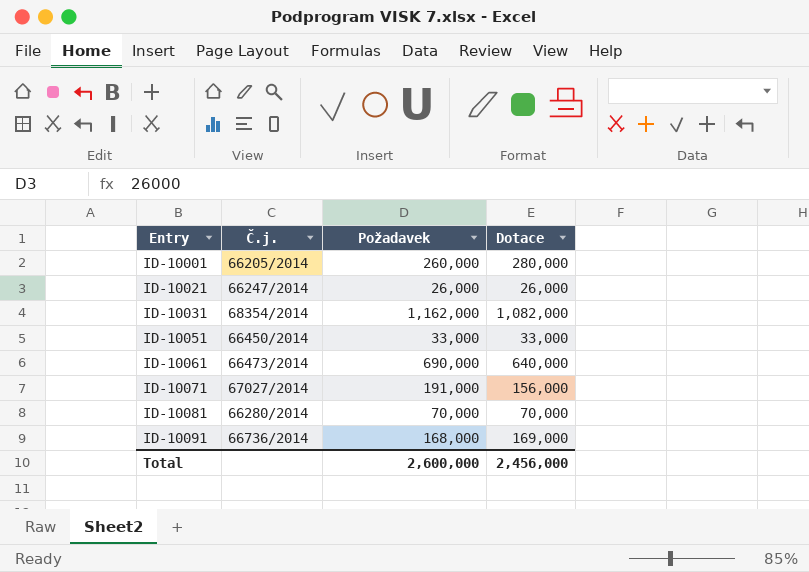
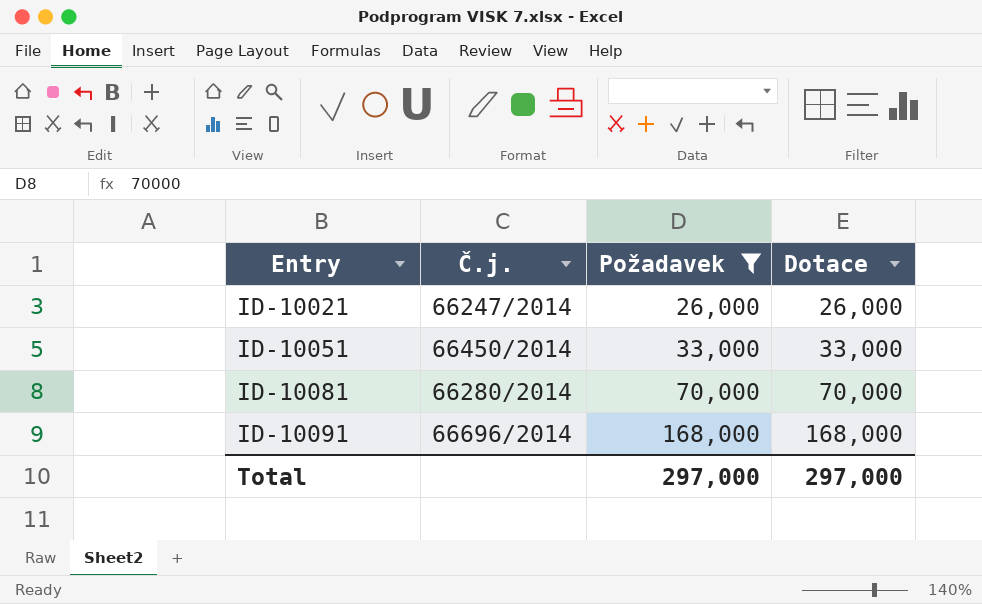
filter: none -> Požadavek <= 168,000
ID-10091 | Č.j.: 66736/2014 -> 66696/2014
ID-10091 | Dotace: 169,000 -> 168,000
Total | Požadavek: 2,600,000 -> 297,000
Total | Dotace: 2,456,000 -> 297,000

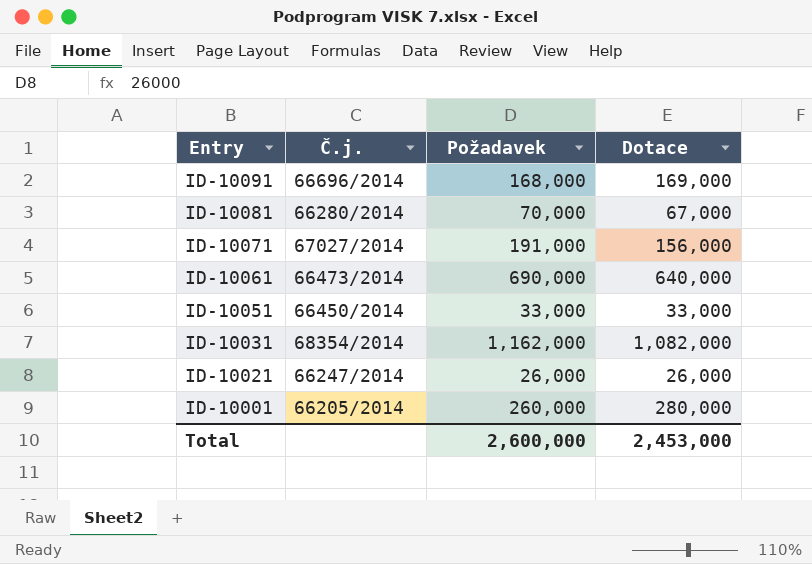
filter: Požadavek <= 168,000 -> none
row order: Entry ascending -> Entry descending
ID-10091 | Dotace: 168,000 -> 169,000
ID-10081 | Dotace: 70,000 -> 67,000
Total | Požadavek: 297,000 -> 2,600,000
Total | Dotace: 297,000 -> 2,453,000

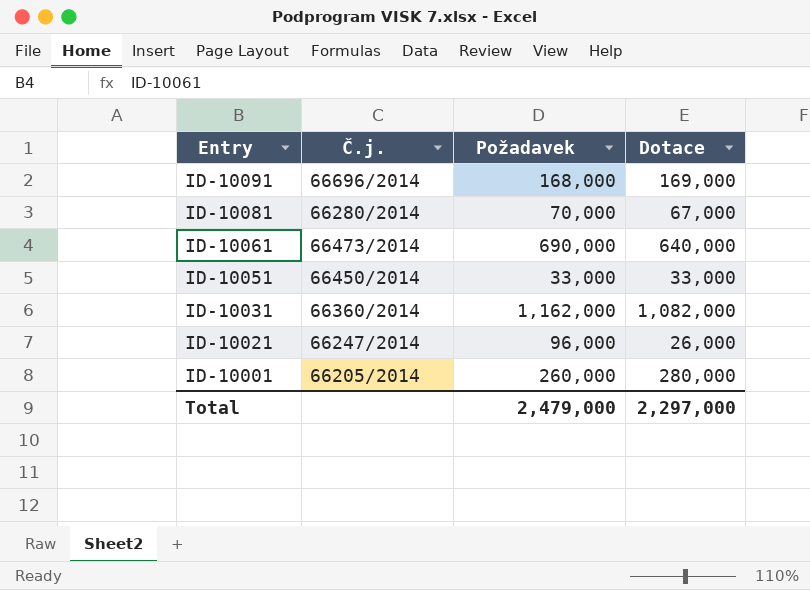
row ID-10071: 67027/2014 | 191,000 | 156,000 -> none
ID-10031 | Č.j.: 68354/2014 -> 66360/2014
ID-10021 | Požadavek: 26,000 -> 96,000
Total | Požadavek: 2,600,000 -> 2,479,000
Total | Dotace: 2,453,000 -> 2,297,000

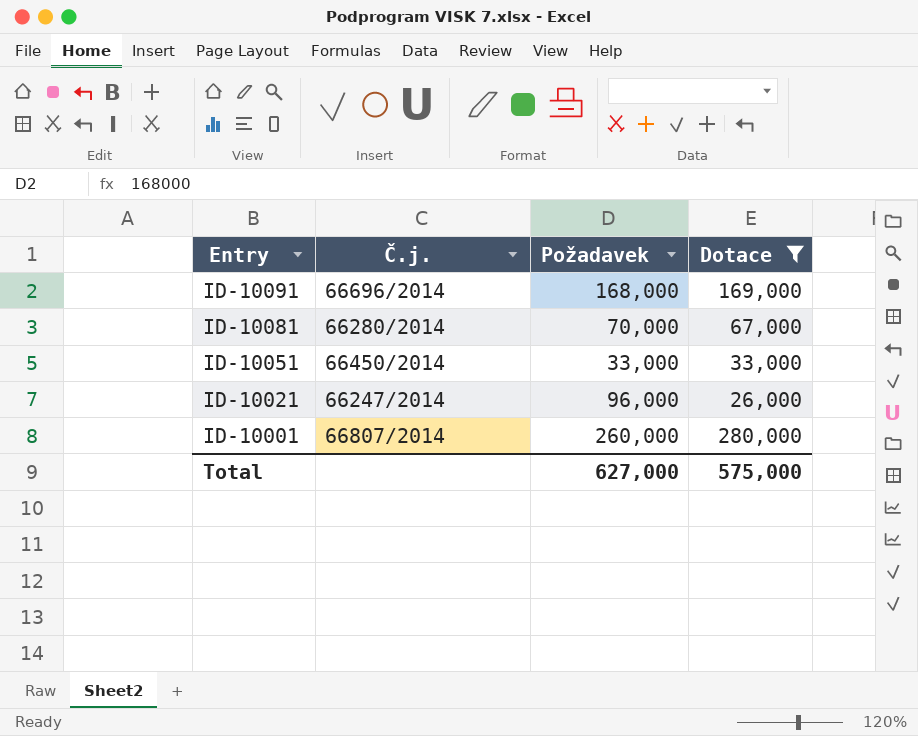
filter: none -> Dotace <= 280,000
ID-10001 | Č.j.: 66205/2014 -> 66807/2014
Total | Požadavek: 2,479,000 -> 627,000
Total | Dotace: 2,297,000 -> 575,000

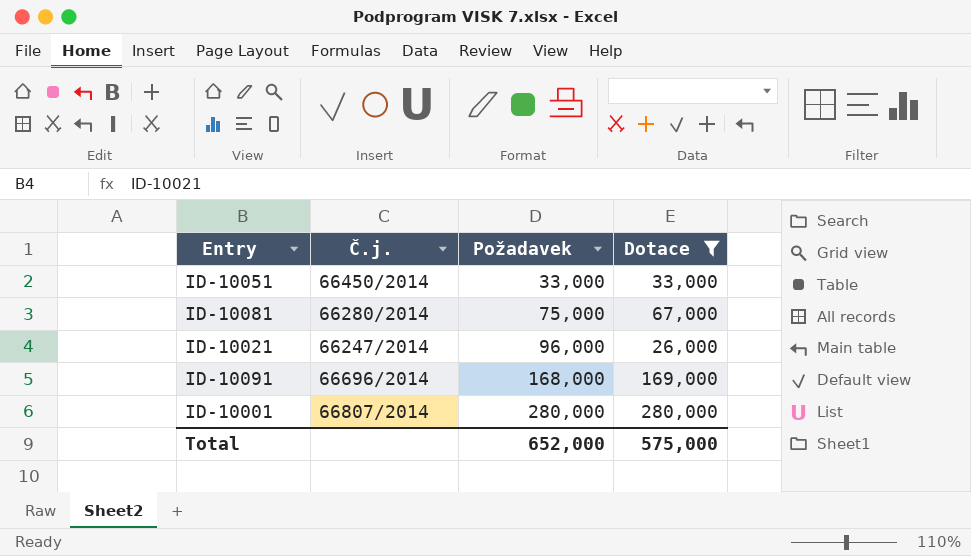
row order: Entry descending -> Požadavek ascending
ID-10081 | Požadavek: 70,000 -> 75,000
ID-10001 | Požadavek: 260,000 -> 280,000
Total | Požadavek: 627,000 -> 652,000

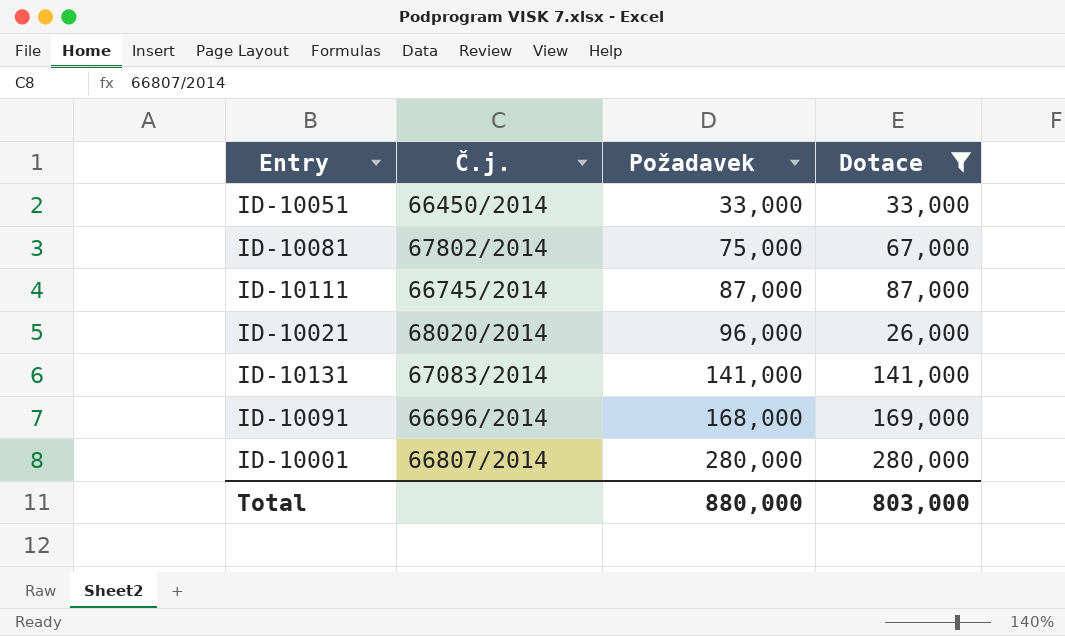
ID-10081 | Č.j.: 66280/2014 -> 67802/2014
row ID-10111: none -> 66745/2014 | 87,000 | 87,000
ID-10021 | Č.j.: 66247/2014 -> 68020/2014
row ID-10131: none -> 67083/2014 | 141,000 | 141,000
Total | Požadavek: 652,000 -> 880,000
Total | Dotace: 575,000 -> 803,000

